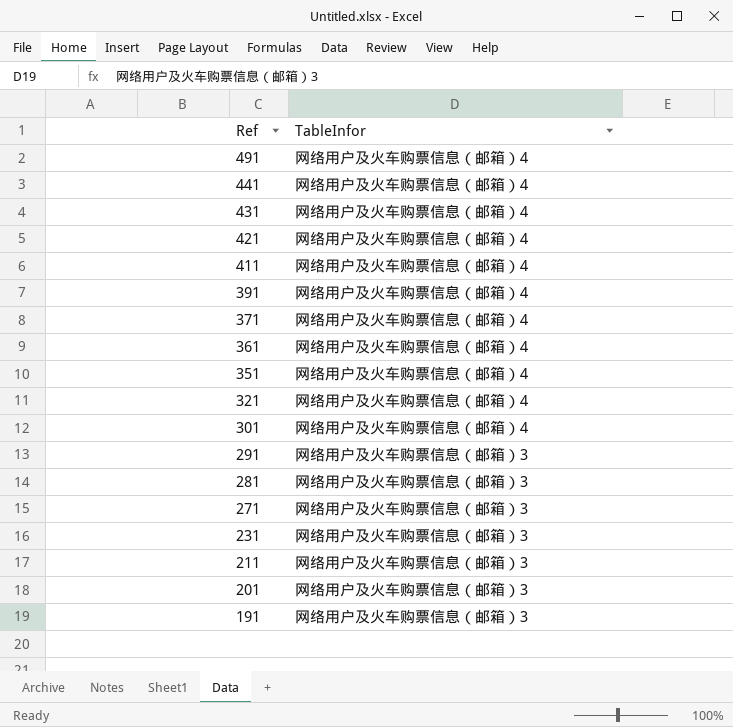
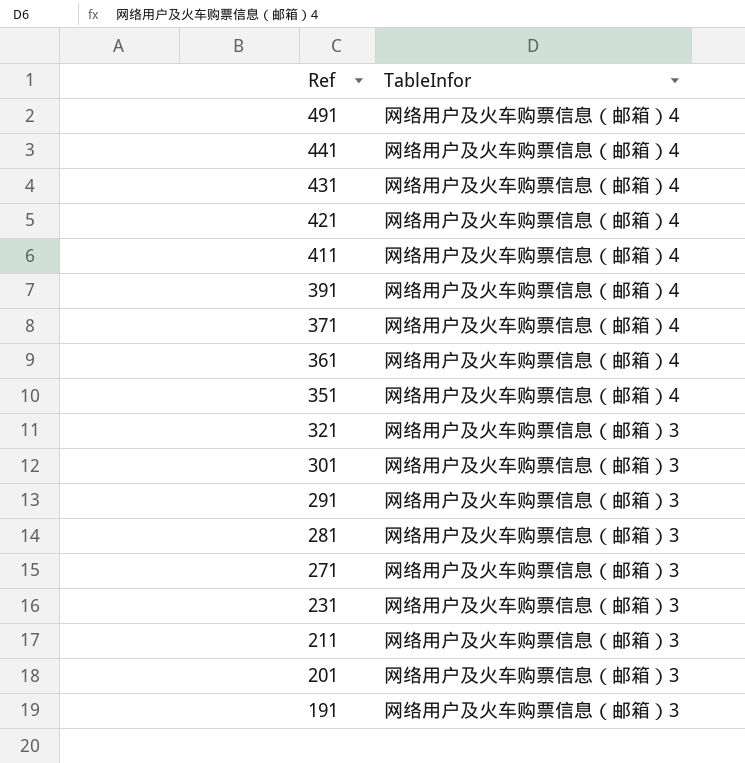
321 | TableInfor: 网络用户及火车购票信息（邮箱）4 -> 网络用户及火车购票信息（邮箱）3
301 | TableInfor: 网络用户及火车购票信息（邮箱）4 -> 网络用户及火车购票信息（邮箱）3

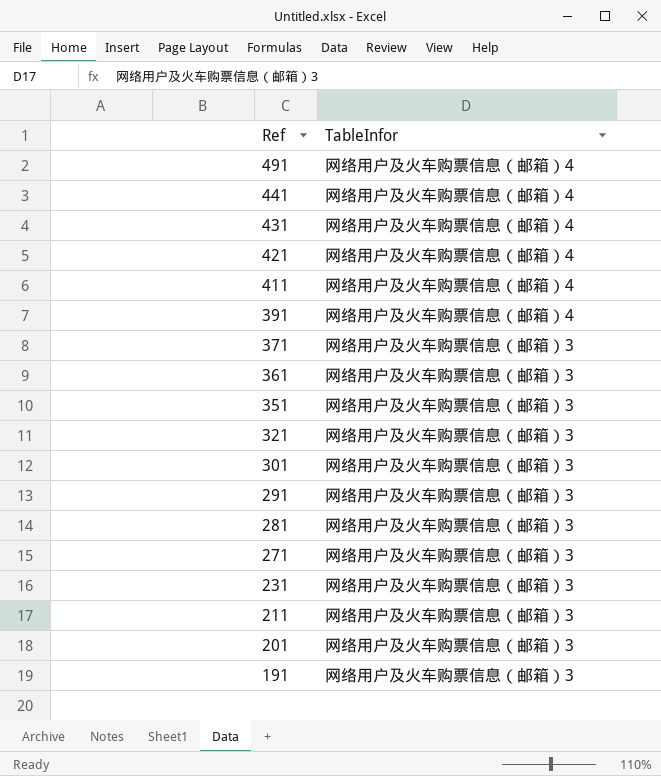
371 | TableInfor: 网络用户及火车购票信息（邮箱）4 -> 网络用户及火车购票信息（邮箱）3
361 | TableInfor: 网络用户及火车购票信息（邮箱）4 -> 网络用户及火车购票信息（邮箱）3
351 | TableInfor: 网络用户及火车购票信息（邮箱）4 -> 网络用户及火车购票信息（邮箱）3

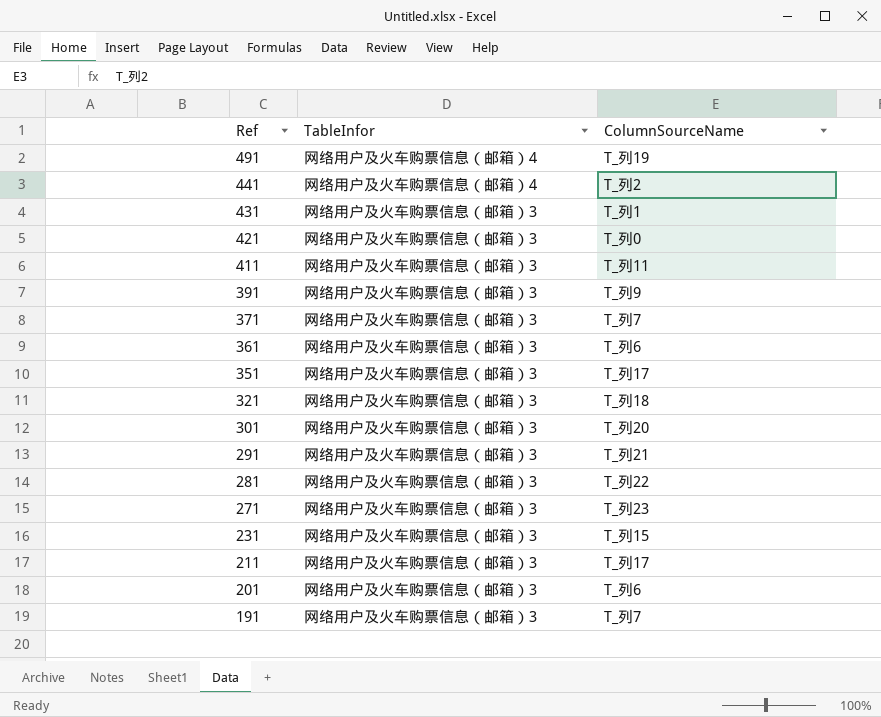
column ColumnSourceName | position: none -> 3
431 | TableInfor: 网络用户及火车购票信息（邮箱）4 -> 网络用户及火车购票信息（邮箱）3
421 | TableInfor: 网络用户及火车购票信息（邮箱）4 -> 网络用户及火车购票信息（邮箱）3
411 | TableInfor: 网络用户及火车购票信息（邮箱）4 -> 网络用户及火车购票信息（邮箱）3
391 | TableInfor: 网络用户及火车购票信息（邮箱）4 -> 网络用户及火车购票信息（邮箱）3

